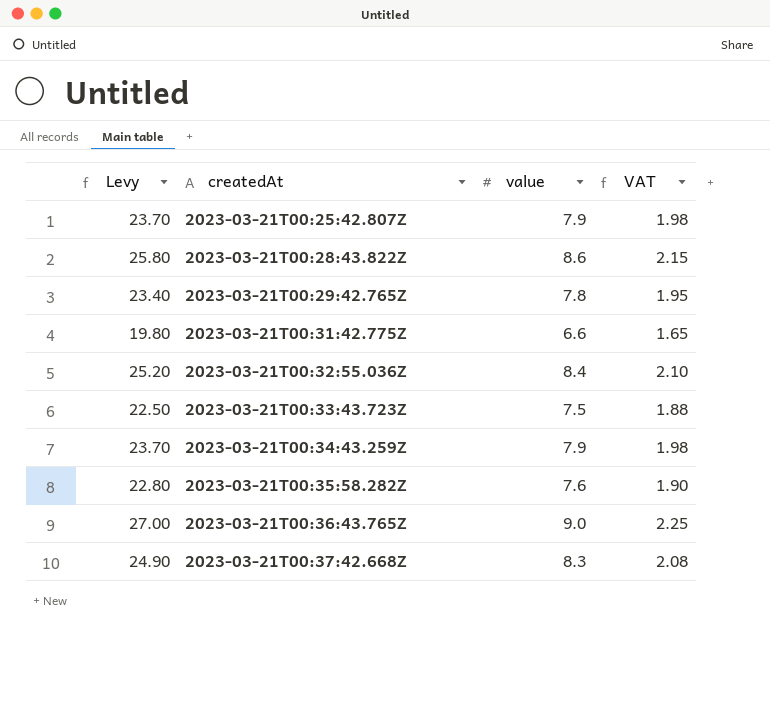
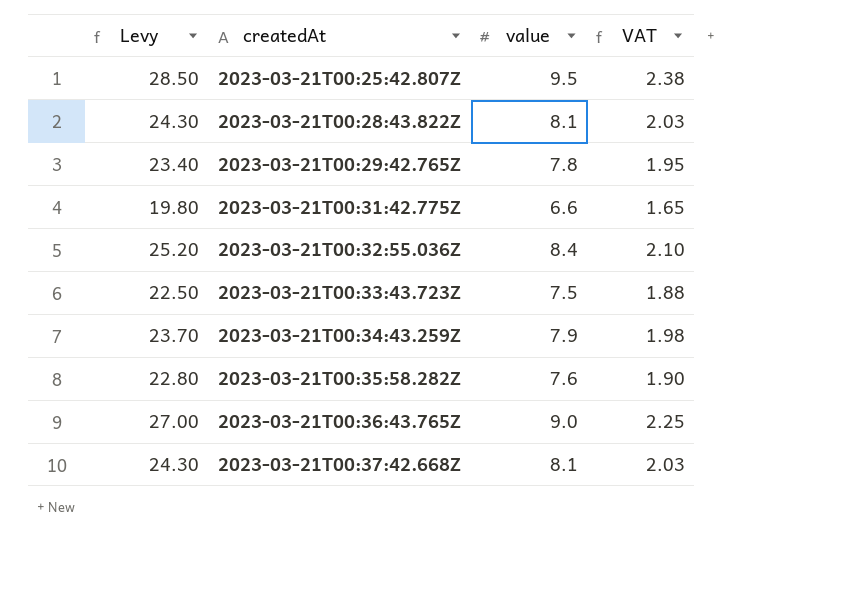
2023-03-21T00:25:42.807Z | Levy: 23.70 -> 28.50
2023-03-21T00:25:42.807Z | value: 7.9 -> 9.5
2023-03-21T00:25:42.807Z | VAT: 1.98 -> 2.38
2023-03-21T00:28:43.822Z | Levy: 25.80 -> 24.30
2023-03-21T00:28:43.822Z | value: 8.6 -> 8.1
2023-03-21T00:28:43.822Z | VAT: 2.15 -> 2.03
2023-03-21T00:37:42.668Z | Levy: 24.90 -> 24.30
2023-03-21T00:37:42.668Z | value: 8.3 -> 8.1
2023-03-21T00:37:42.668Z | VAT: 2.08 -> 2.03

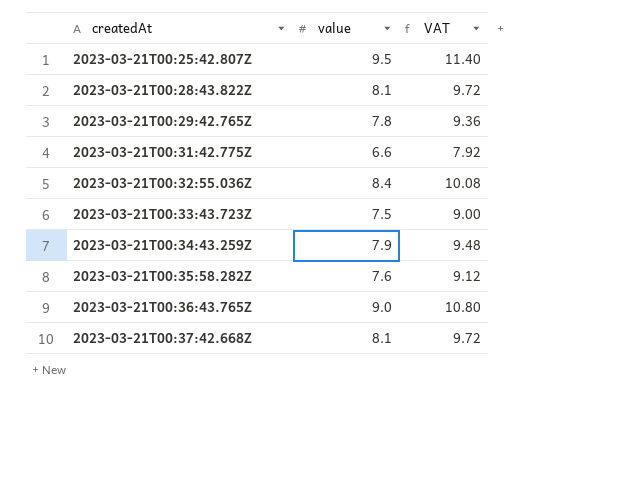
column Levy | formula: [value] * 3 -> none
column VAT | formula: [value] * 0.25 -> [value] * 1.2

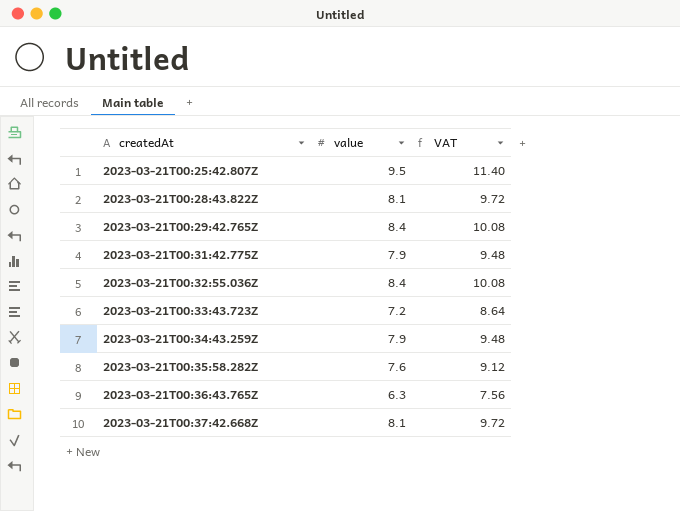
2023-03-21T00:29:42.765Z | value: 7.8 -> 8.4
2023-03-21T00:29:42.765Z | VAT: 9.36 -> 10.08
2023-03-21T00:31:42.775Z | value: 6.6 -> 7.9
2023-03-21T00:31:42.775Z | VAT: 7.92 -> 9.48
2023-03-21T00:33:43.723Z | value: 7.5 -> 7.2
2023-03-21T00:33:43.723Z | VAT: 9.00 -> 8.64
2023-03-21T00:36:43.765Z | value: 9.0 -> 6.3
2023-03-21T00:36:43.765Z | VAT: 10.80 -> 7.56

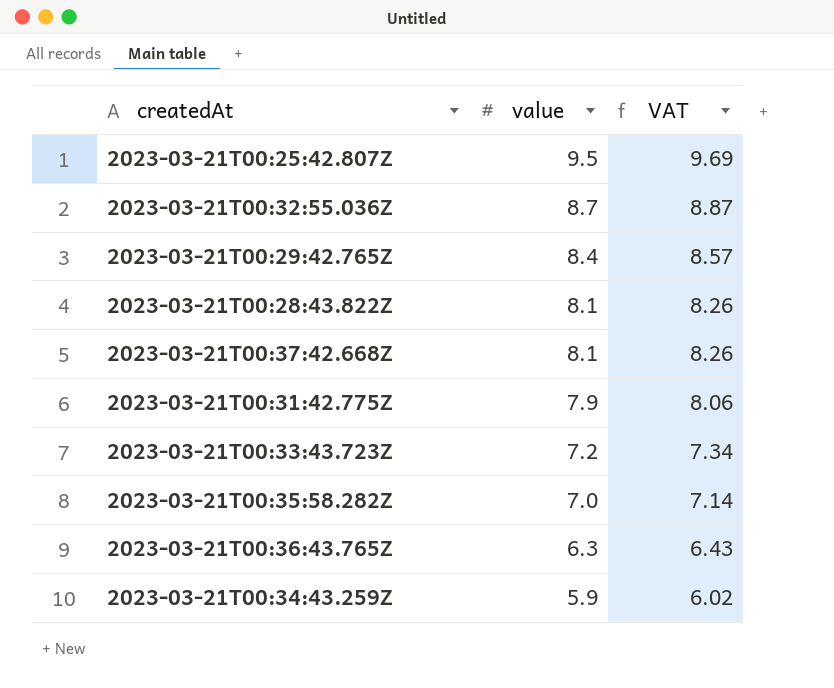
row order: createdAt ascending -> value descending
column VAT | formula: [value] * 1.2 -> [value] * 1.02
2023-03-21T00:32:55.036Z | value: 8.4 -> 8.7
2023-03-21T00:35:58.282Z | value: 7.6 -> 7.0
2023-03-21T00:34:43.259Z | value: 7.9 -> 5.9

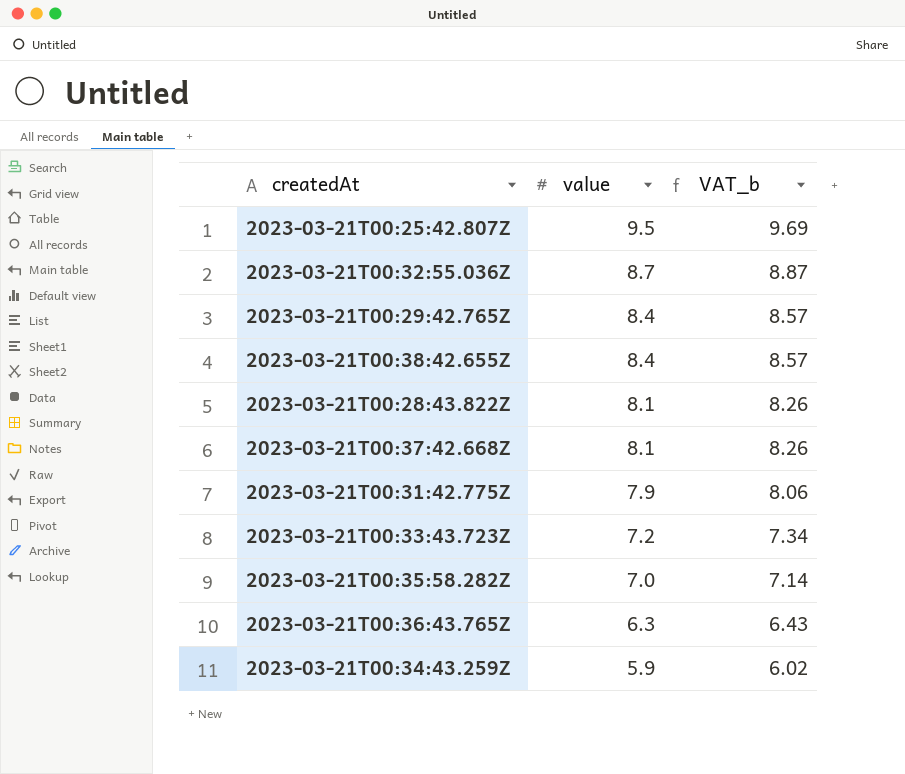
column name: VAT -> VAT_b
row 2023-03-21T00:38:42.655Z: none -> 8.4 | 8.57

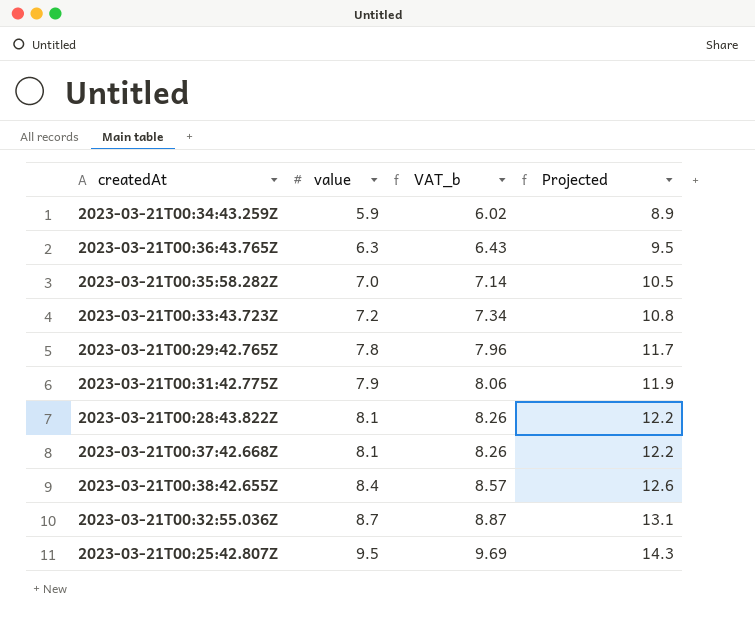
row order: value descending -> value ascending
column Projected | formula: none -> [value] * 1.5
2023-03-21T00:29:42.765Z | value: 8.4 -> 7.8
2023-03-21T00:29:42.765Z | VAT_b: 8.57 -> 7.96

